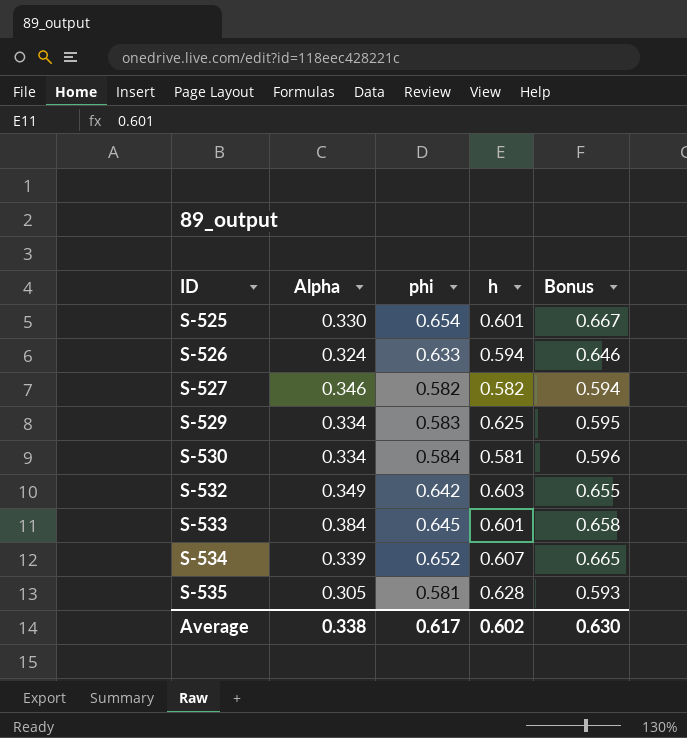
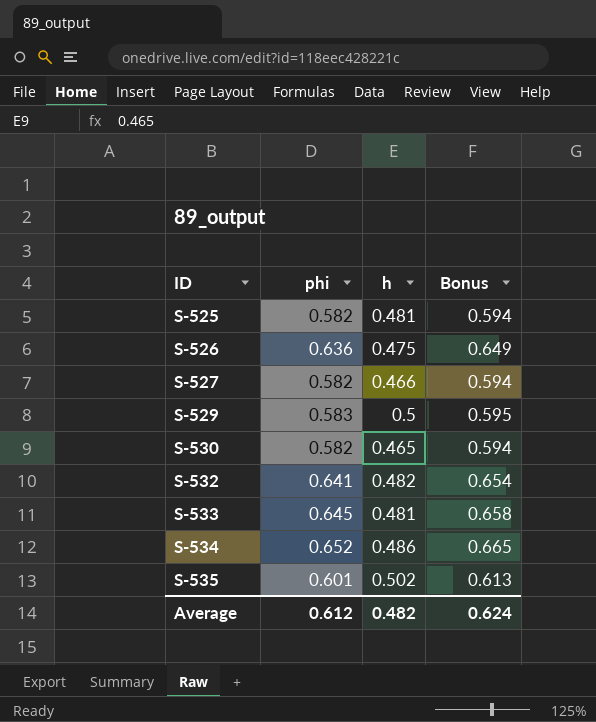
column Alpha | position: 2 -> none
S-525 | phi: 0.654 -> 0.582
S-525 | h: 0.601 -> 0.481
S-525 | Bonus: 0.667 -> 0.594
S-526 | phi: 0.633 -> 0.636
S-526 | h: 0.594 -> 0.475
S-526 | Bonus: 0.646 -> 0.649
S-527 | h: 0.582 -> 0.466
S-529 | h: 0.625 -> 0.5
S-530 | phi: 0.584 -> 0.582
S-530 | h: 0.581 -> 0.465
S-530 | Bonus: 0.596 -> 0.594
S-532 | phi: 0.642 -> 0.641
S-532 | h: 0.603 -> 0.482
S-532 | Bonus: 0.655 -> 0.654
S-533 | h: 0.601 -> 0.481
S-534 | h: 0.607 -> 0.486
S-535 | phi: 0.581 -> 0.601
S-535 | h: 0.628 -> 0.502
S-535 | Bonus: 0.593 -> 0.613
Average | phi: 0.617 -> 0.612
Average | h: 0.602 -> 0.482
Average | Bonus: 0.630 -> 0.624

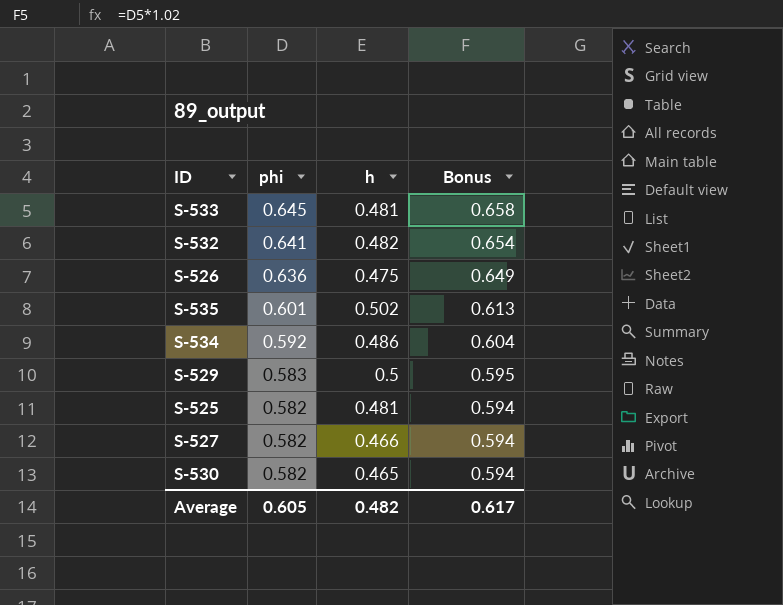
row order: ID ascending -> phi descending
S-534 | phi: 0.652 -> 0.592
S-534 | Bonus: 0.665 -> 0.604
Average | phi: 0.612 -> 0.605
Average | Bonus: 0.624 -> 0.617

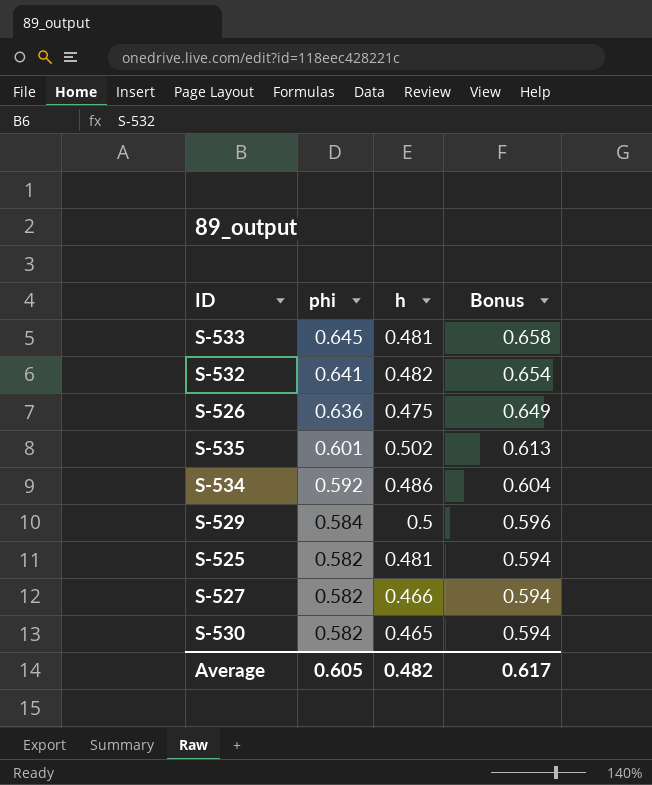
S-529 | phi: 0.583 -> 0.584
S-529 | Bonus: 0.595 -> 0.596

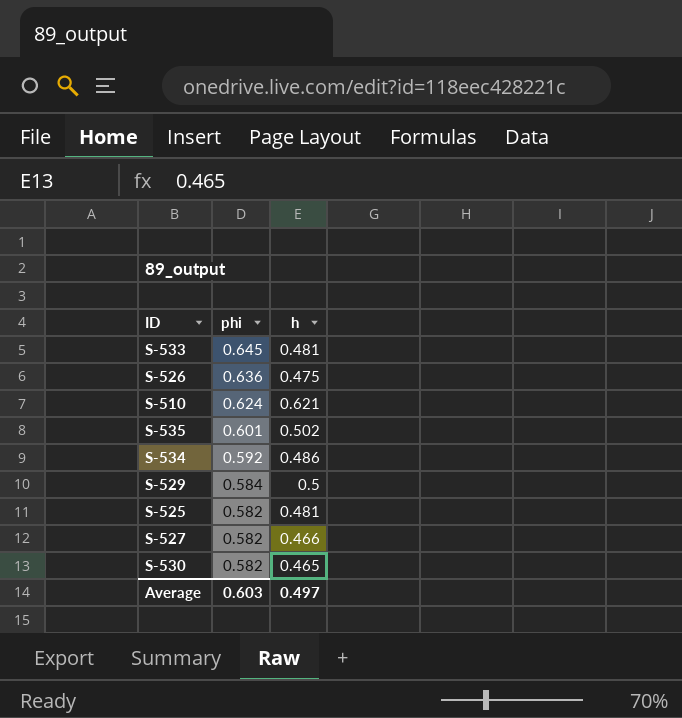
column Bonus | formula: [phi] * 1.02 -> none
row S-532: 0.641 | 0.482 | 0.654 -> none
row S-510: none -> 0.624 | 0.621
Average | phi: 0.605 -> 0.603
Average | h: 0.482 -> 0.497

